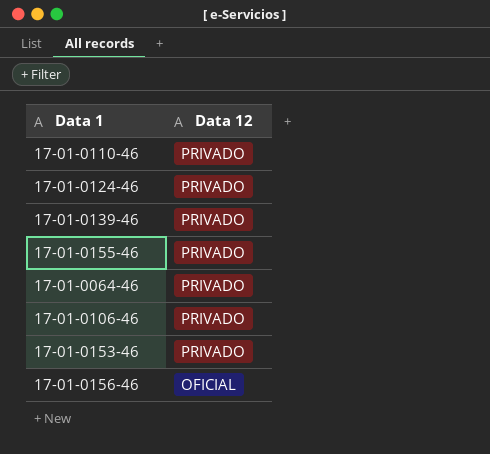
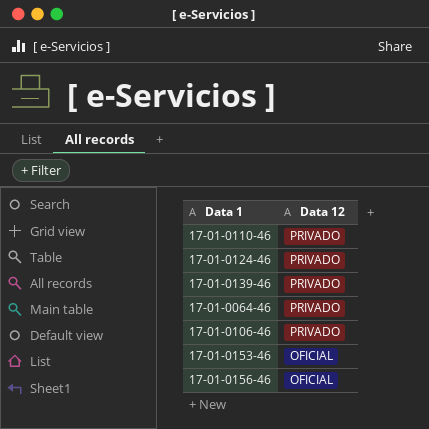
row 17-01-0155-46: PRIVADO -> none
17-01-0153-46 | Data 12: PRIVADO -> OFICIAL

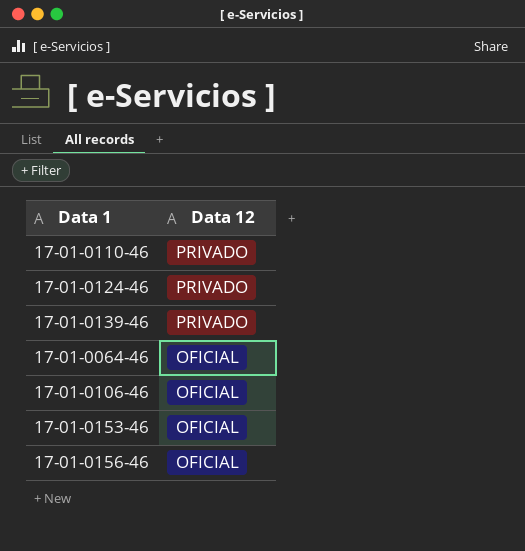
17-01-0064-46 | Data 12: PRIVADO -> OFICIAL
17-01-0106-46 | Data 12: PRIVADO -> OFICIAL

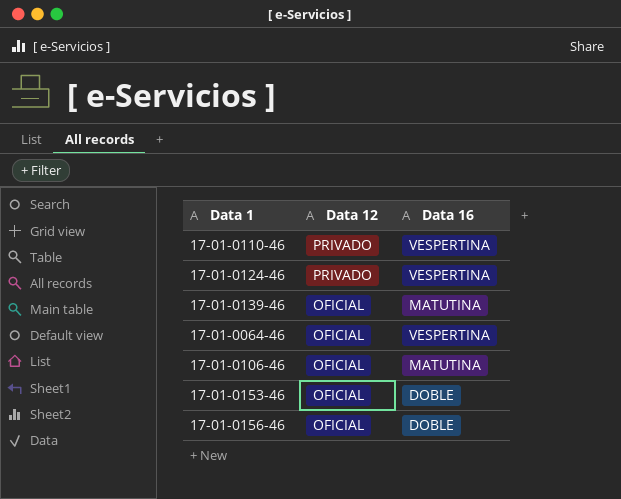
column Data 16 | position: none -> 3
17-01-0139-46 | Data 12: PRIVADO -> OFICIAL

